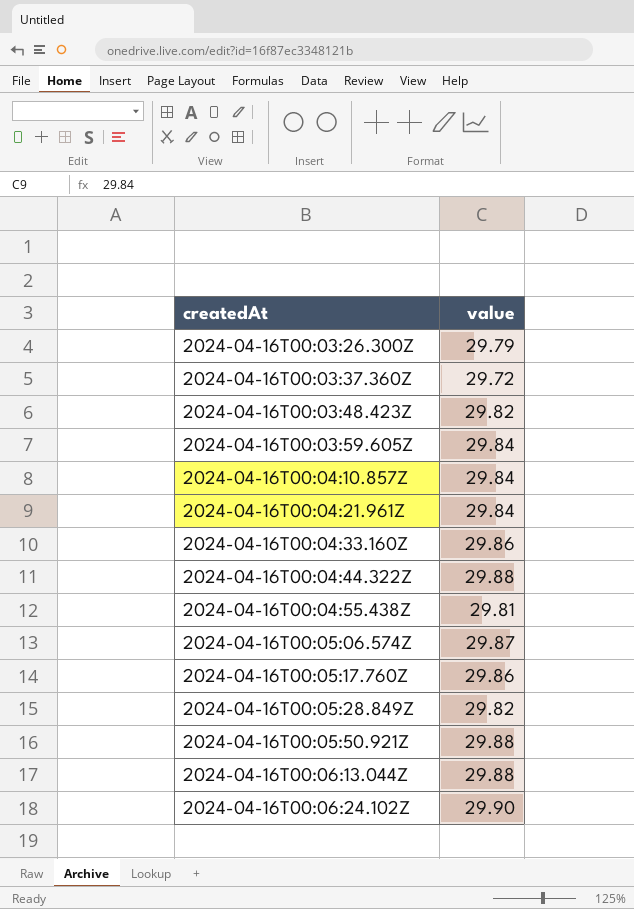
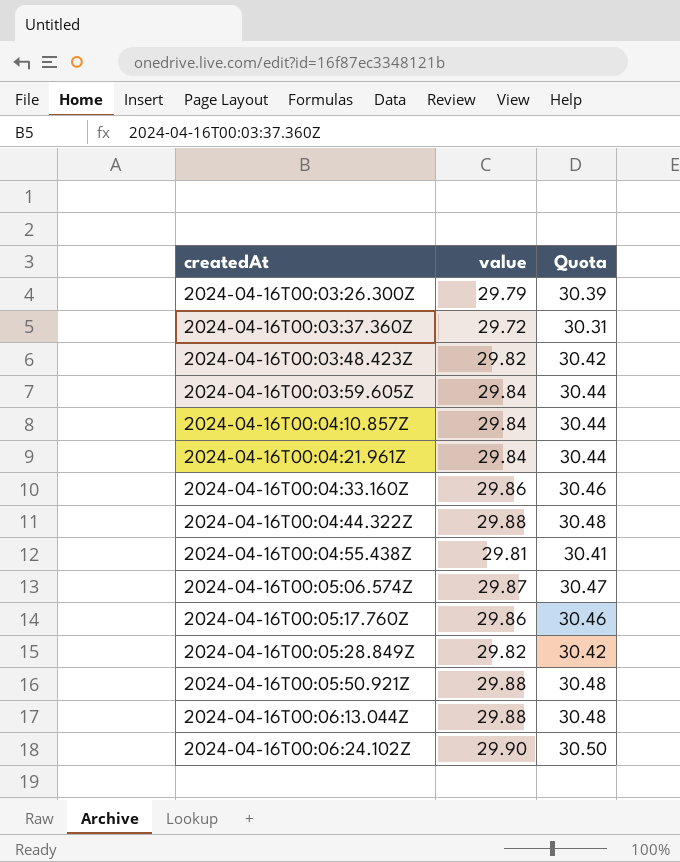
column Quota | formula: none -> [value] * 1.02

